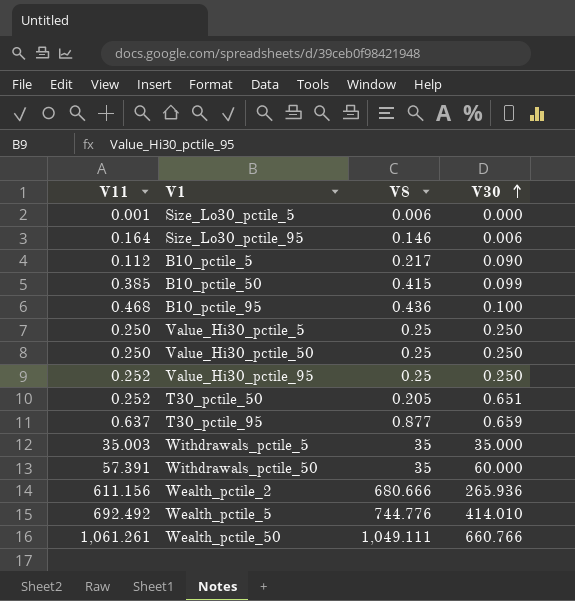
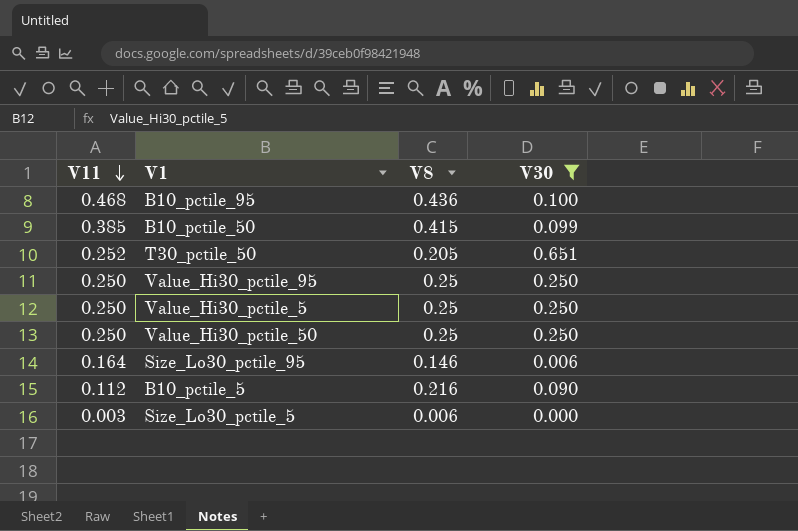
filter: none -> V30 <= 0.651
row order: V30 ascending -> V11 descending
Value_Hi30_pctile_95 | V11: 0.252 -> 0.250
B10_pctile_5 | V8: 0.217 -> 0.216
Size_Lo30_pctile_5 | V11: 0.001 -> 0.003

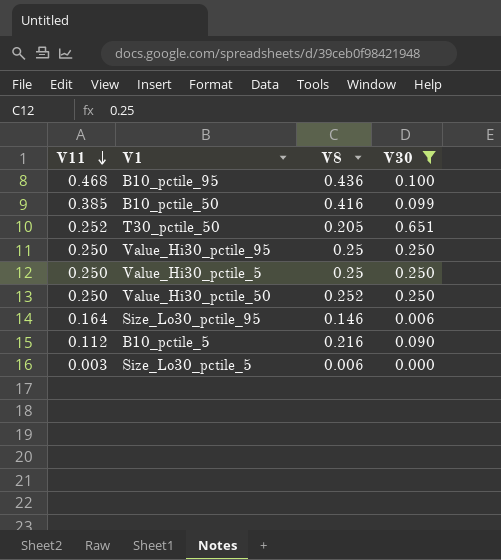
B10_pctile_50 | V8: 0.415 -> 0.416
Value_Hi30_pctile_50 | V8: 0.25 -> 0.252

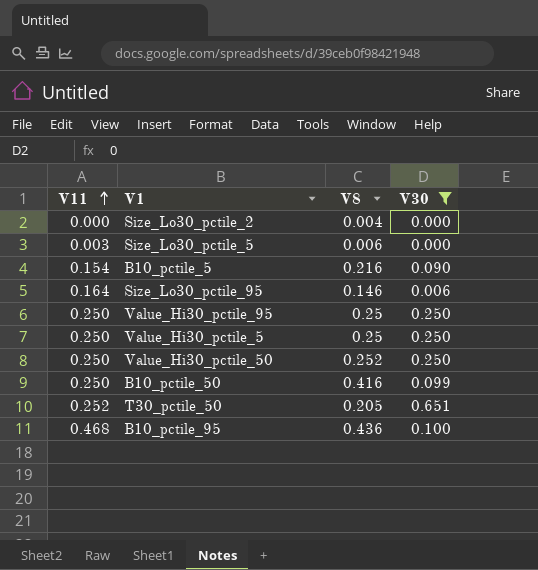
row order: V11 descending -> V11 ascending
row Size_Lo30_pctile_2: none -> 0.000 | 0.004 | 0.000
B10_pctile_5 | V11: 0.112 -> 0.154
B10_pctile_50 | V11: 0.385 -> 0.250

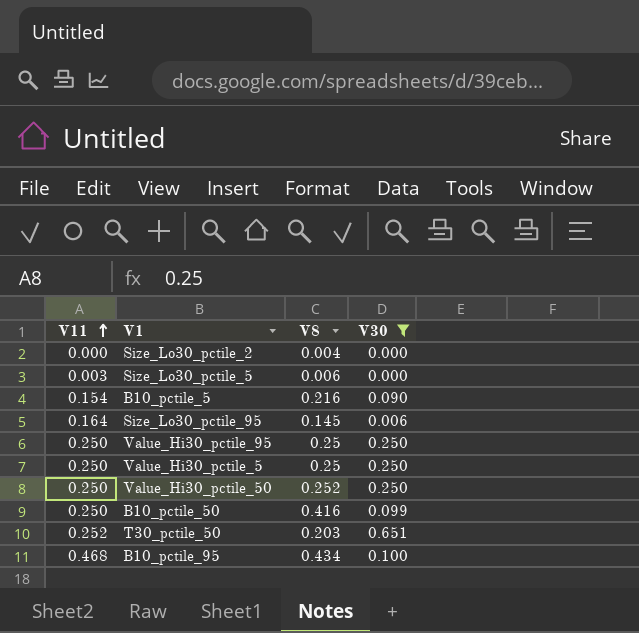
Size_Lo30_pctile_95 | V8: 0.146 -> 0.145
T30_pctile_50 | V8: 0.205 -> 0.203
B10_pctile_95 | V8: 0.436 -> 0.434

